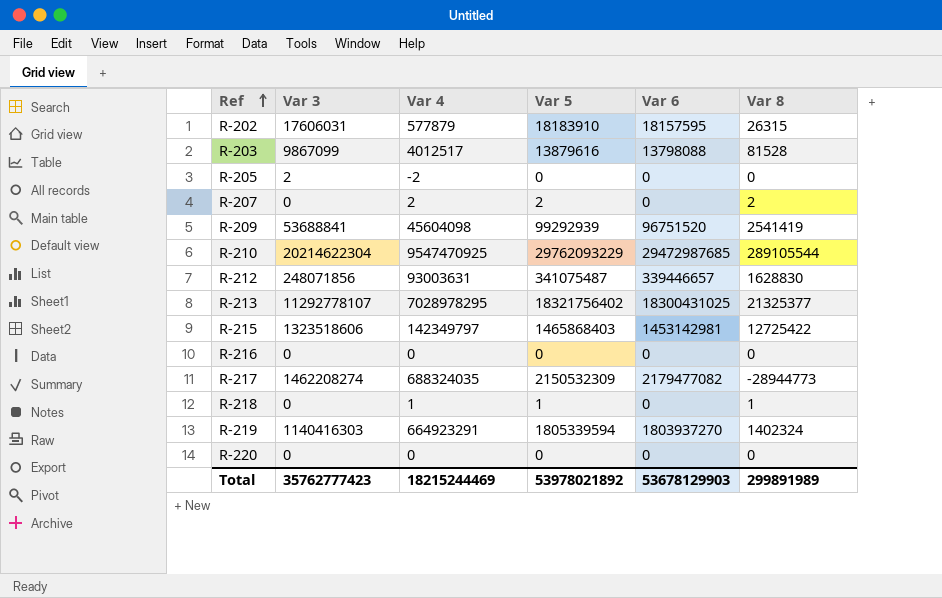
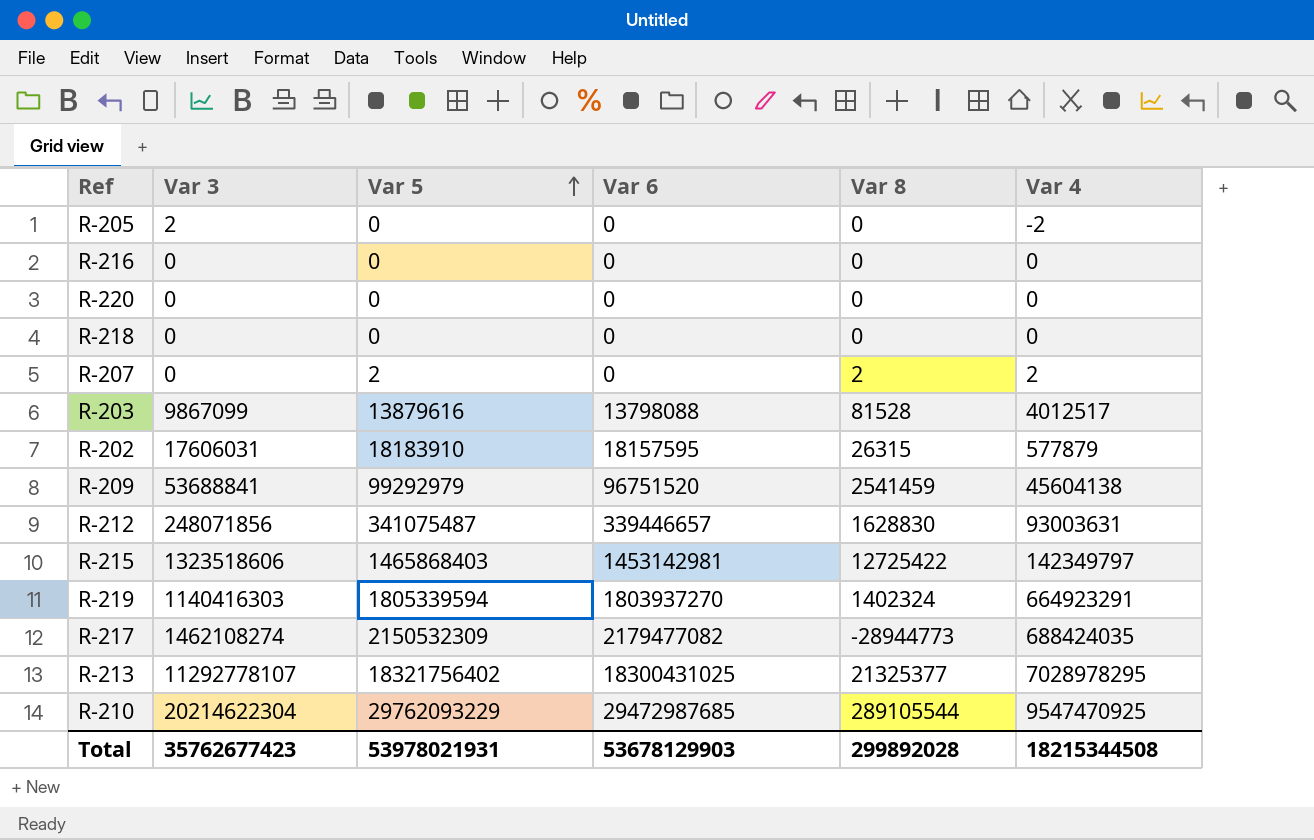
row order: Ref ascending -> Var 5 ascending
column Var 4 | position: 3 -> 6
R-218 | Var 5: 1 -> 0
R-218 | Var 8: 1 -> 0
R-218 | Var 4: 1 -> 0
R-209 | Var 5: 99292939 -> 99292979
R-209 | Var 8: 2541419 -> 2541459
R-209 | Var 4: 45604098 -> 45604138
R-217 | Var 3: 1462208274 -> 1462108274
R-217 | Var 4: 688324035 -> 688424035
Total | Var 3: 35762777423 -> 35762677423
Total | Var 5: 53978021892 -> 53978021931
Total | Var 8: 299891989 -> 299892028
Total | Var 4: 18215244469 -> 18215344508

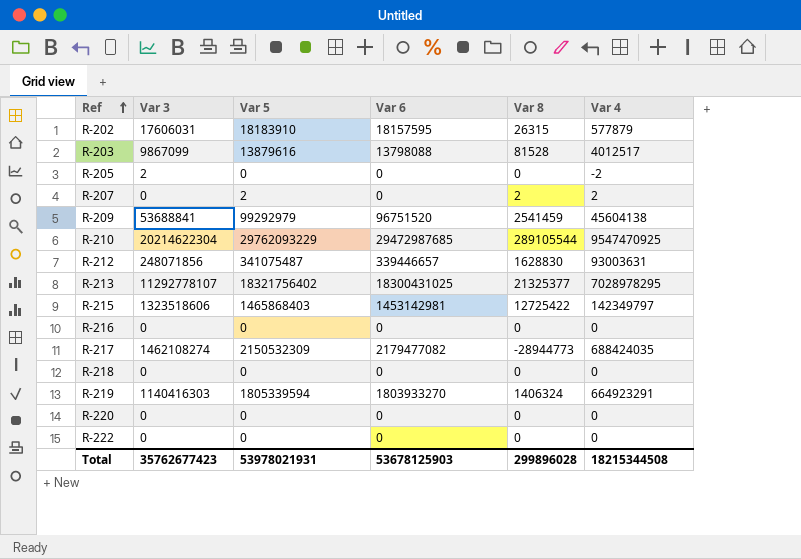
row order: Var 5 ascending -> Ref ascending
R-219 | Var 6: 1803937270 -> 1803933270
R-219 | Var 8: 1402324 -> 1406324
row R-222: none -> 0 | 0 | 0 | 0 | 0
Total | Var 6: 53678129903 -> 53678125903
Total | Var 8: 299892028 -> 299896028

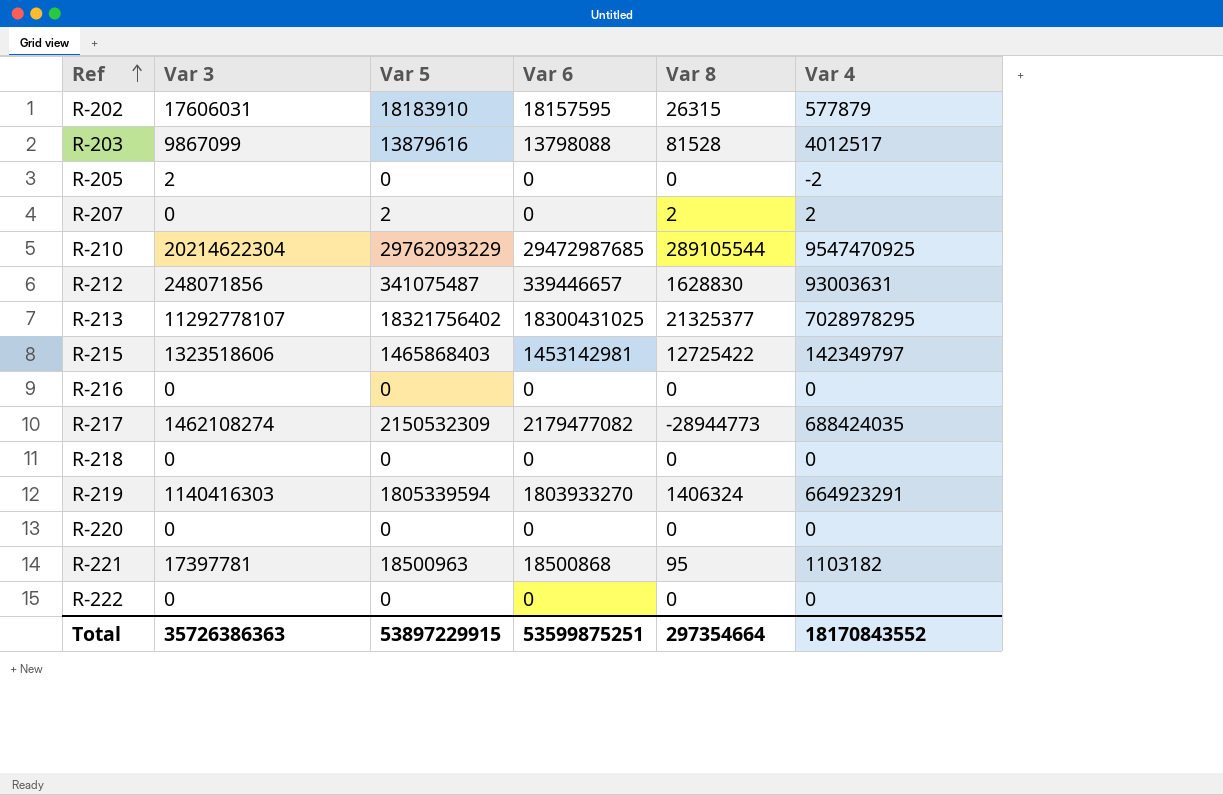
row R-209: 53688841 | 99292979 | 96751520 | 2541459 | 45604138 -> none
row R-221: none -> 17397781 | 18500963 | 18500868 | 95 | 1103182
Total | Var 3: 35762677423 -> 35726386363
Total | Var 5: 53978021931 -> 53897229915
Total | Var 6: 53678125903 -> 53599875251
Total | Var 8: 299896028 -> 297354664
Total | Var 4: 18215344508 -> 18170843552

